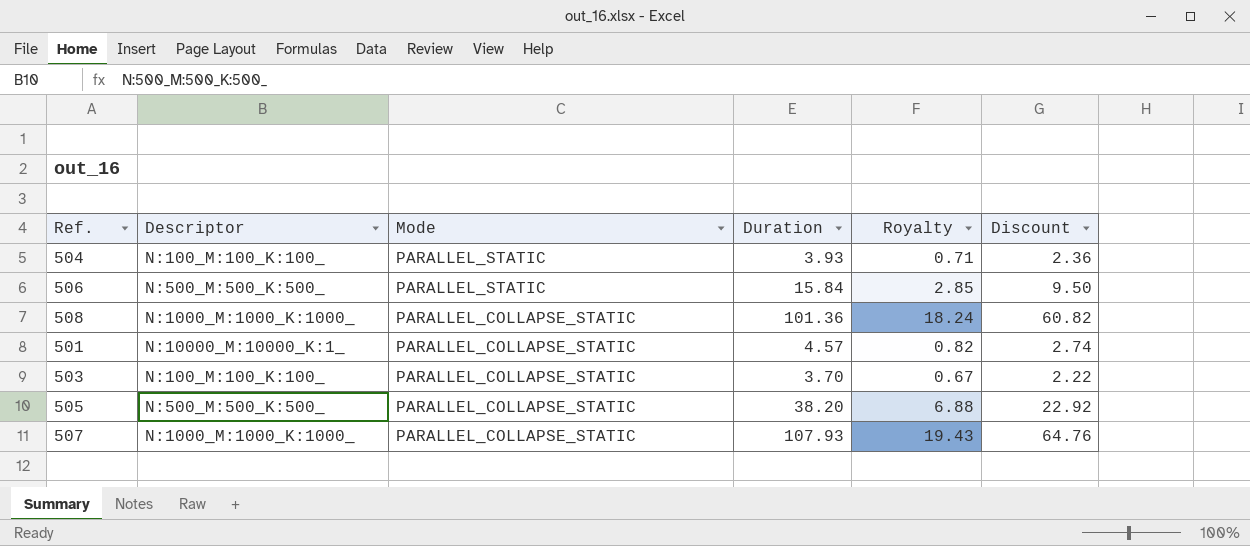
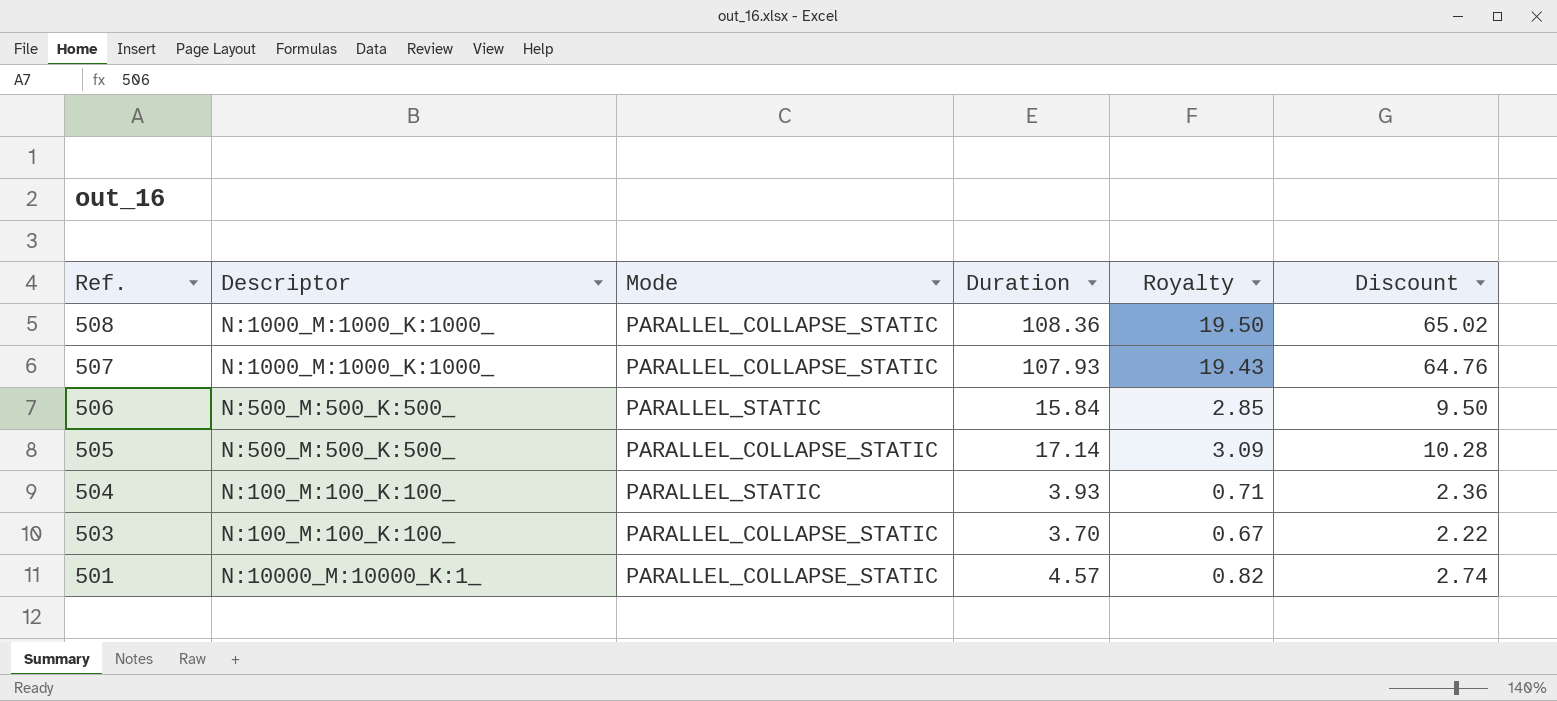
row order: Mode descending -> Ref. descending
508 | Duration: 101.36 -> 108.36
508 | Royalty: 18.24 -> 19.50
508 | Discount: 60.82 -> 65.02
505 | Duration: 38.20 -> 17.14
505 | Royalty: 6.88 -> 3.09
505 | Discount: 22.92 -> 10.28

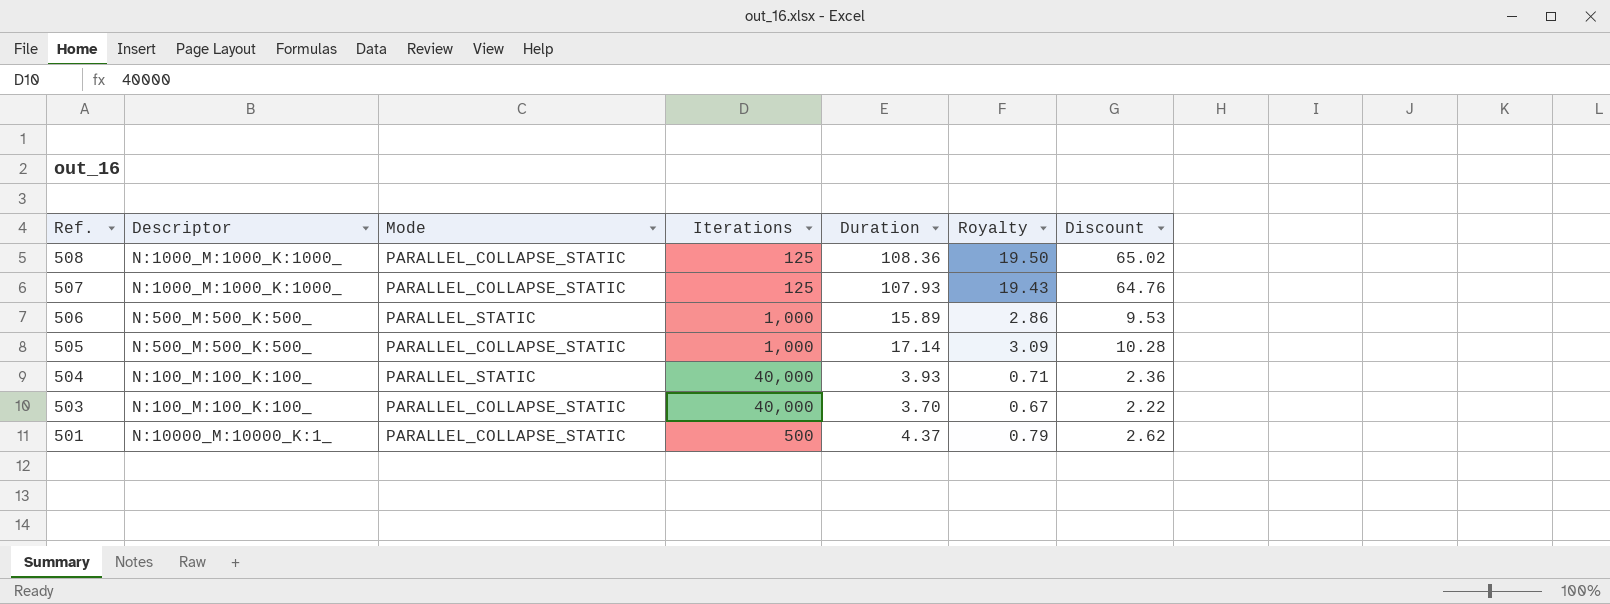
column Iterations | position: none -> 4
506 | Duration: 15.84 -> 15.89
506 | Royalty: 2.85 -> 2.86
506 | Discount: 9.50 -> 9.53
501 | Duration: 4.57 -> 4.37
501 | Royalty: 0.82 -> 0.79
501 | Discount: 2.74 -> 2.62

